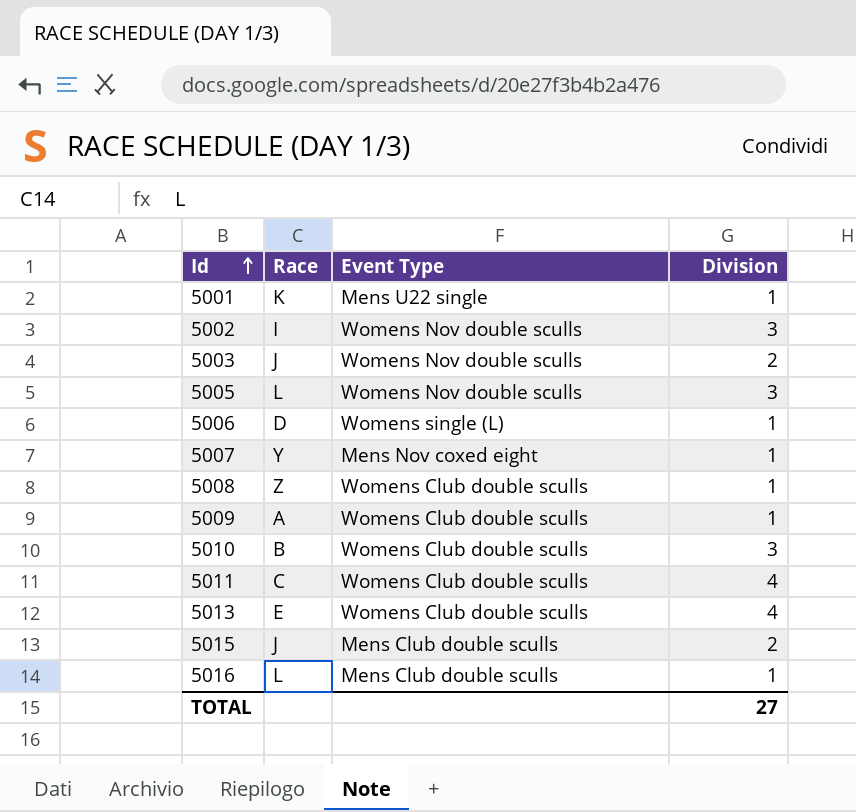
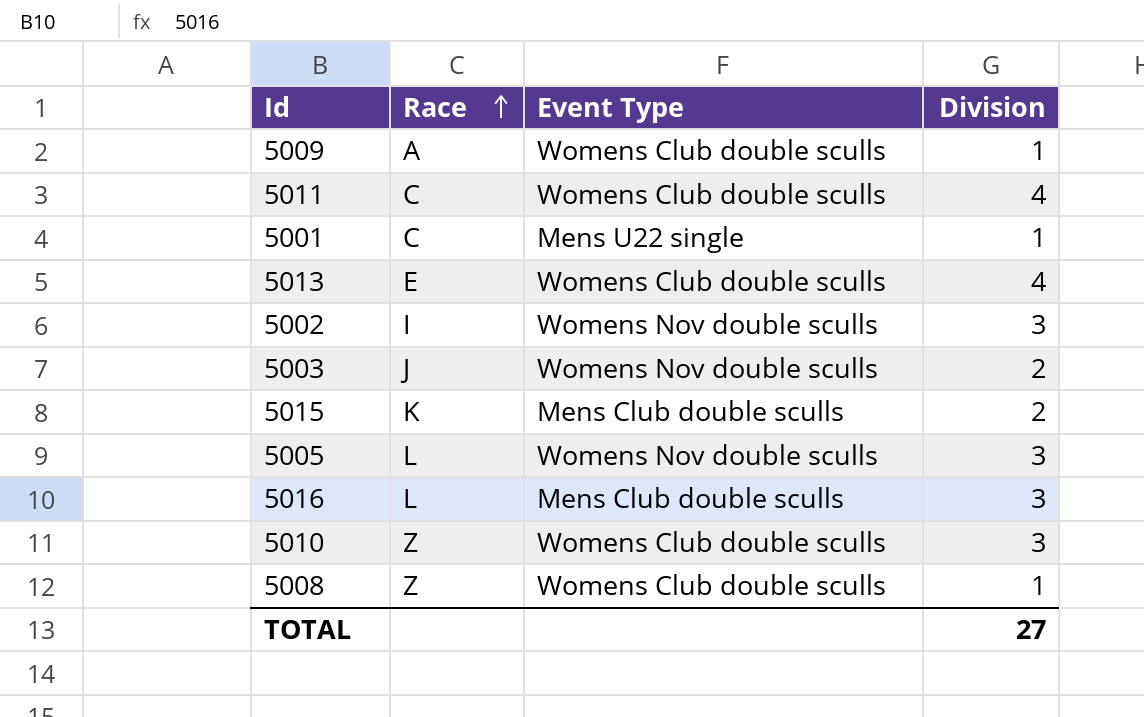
row order: Id ascending -> Race ascending
row 5006: D | Womens single (L) | 1 -> none
row 5007: Y | Mens Nov coxed eight | 1 -> none
5001 | Race: K -> C
5015 | Race: J -> K
5016 | Division: 1 -> 3
5010 | Race: B -> Z

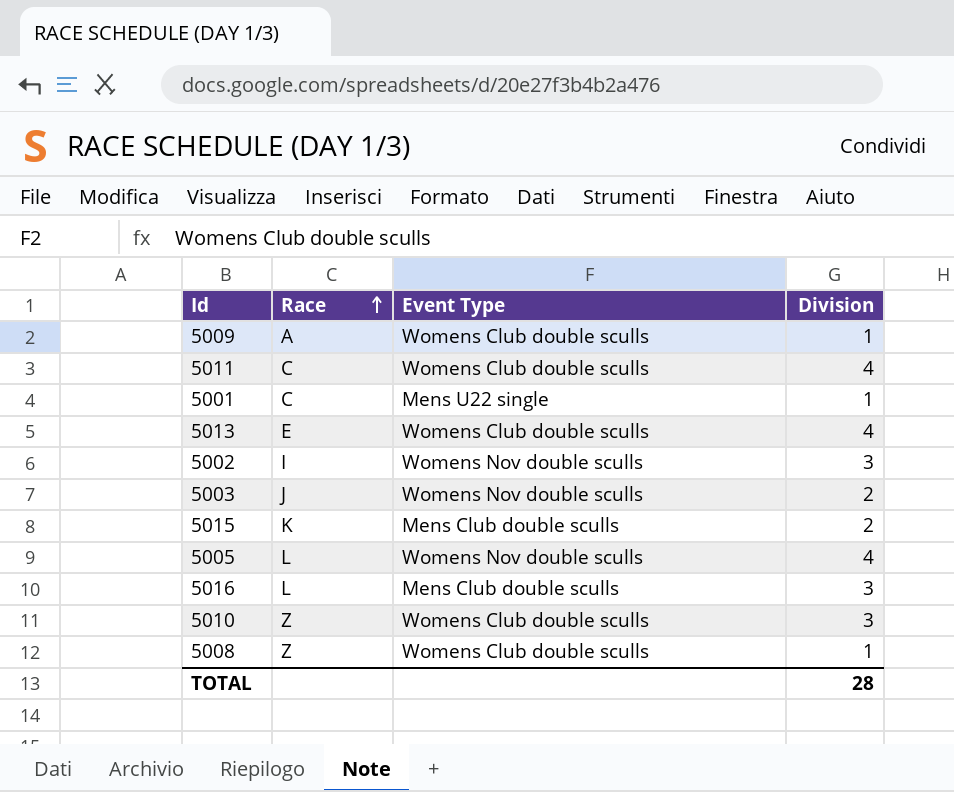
5005 | Division: 3 -> 4
TOTAL | Division: 27 -> 28

